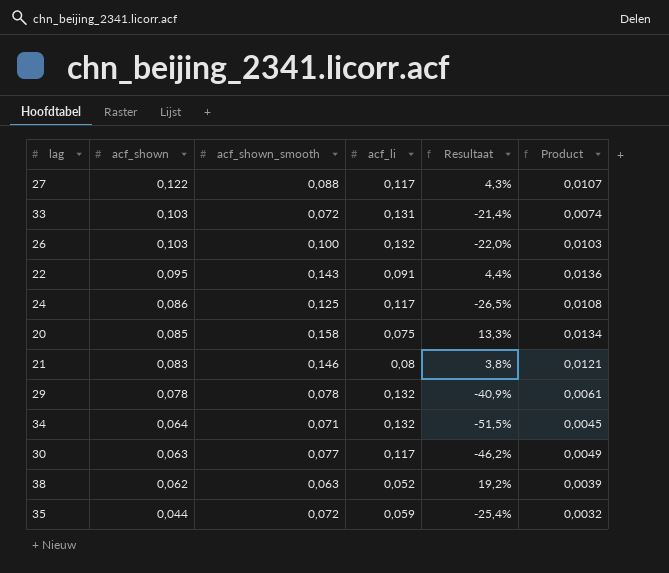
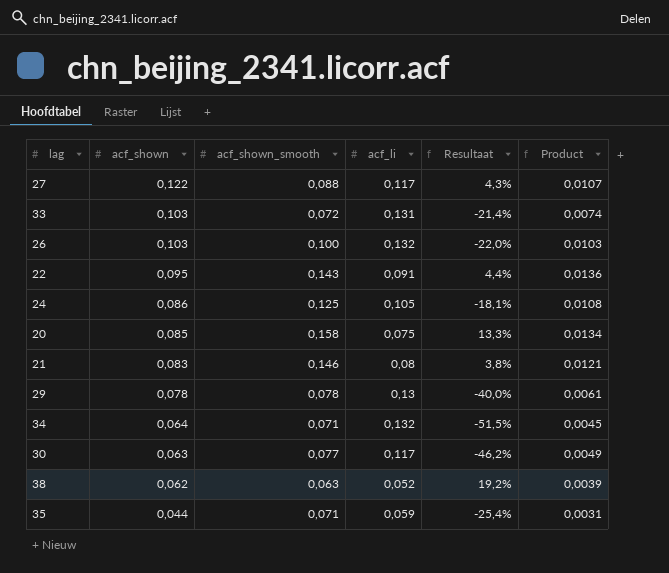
24 | acf_li: 0,117 -> 0,105
24 | Resultaat: -26,5% -> -18,1%
29 | acf_li: 0,132 -> 0,13
29 | Resultaat: -40,9% -> -40,0%
35 | acf_shown_smooth: 0,072 -> 0,071
35 | Product: 0,0032 -> 0,0031

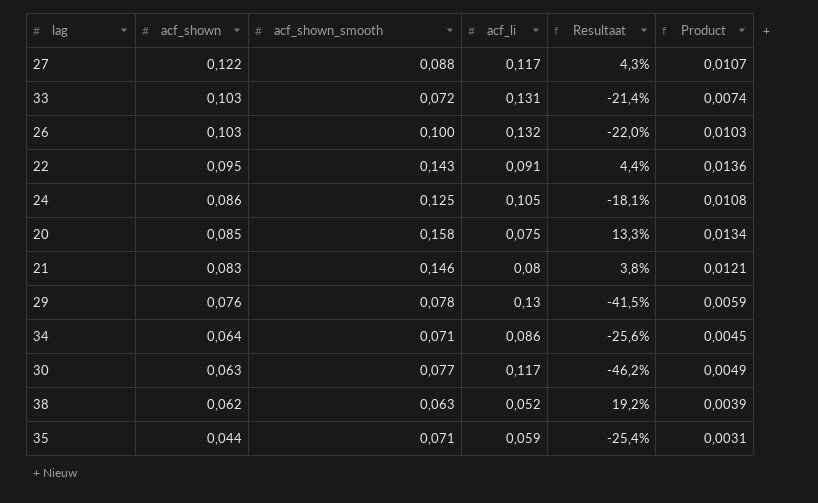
29 | acf_shown: 0,078 -> 0,076
29 | Resultaat: -40,0% -> -41,5%
29 | Product: 0,0061 -> 0,0059
34 | acf_li: 0,132 -> 0,086
34 | Resultaat: -51,5% -> -25,6%

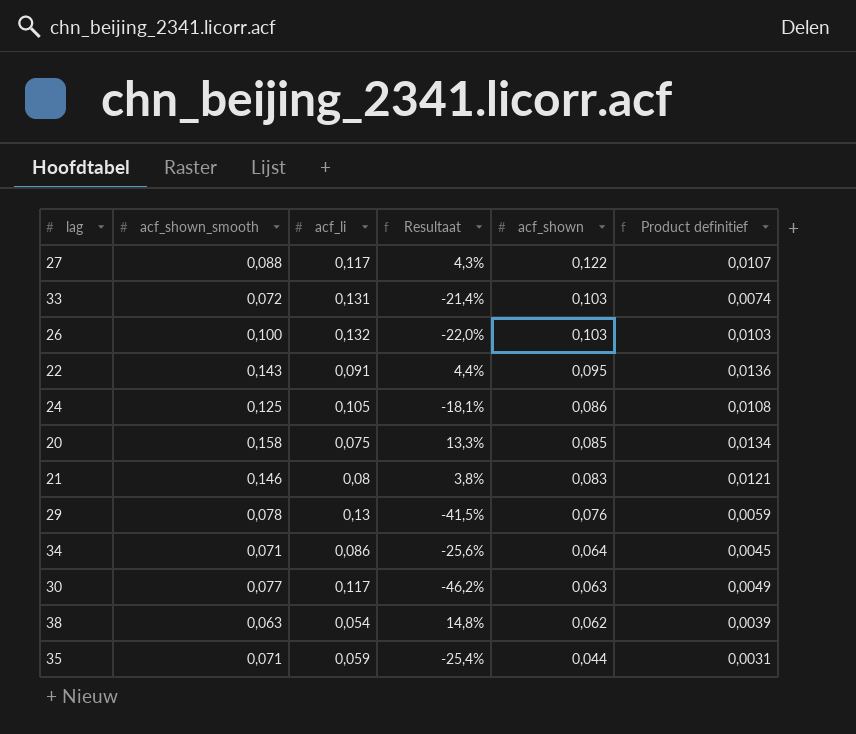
column acf_shown | position: 2 -> 5
column name: Product -> Product definitief
38 | acf_li: 0,052 -> 0,054
38 | Resultaat: 19,2% -> 14,8%

